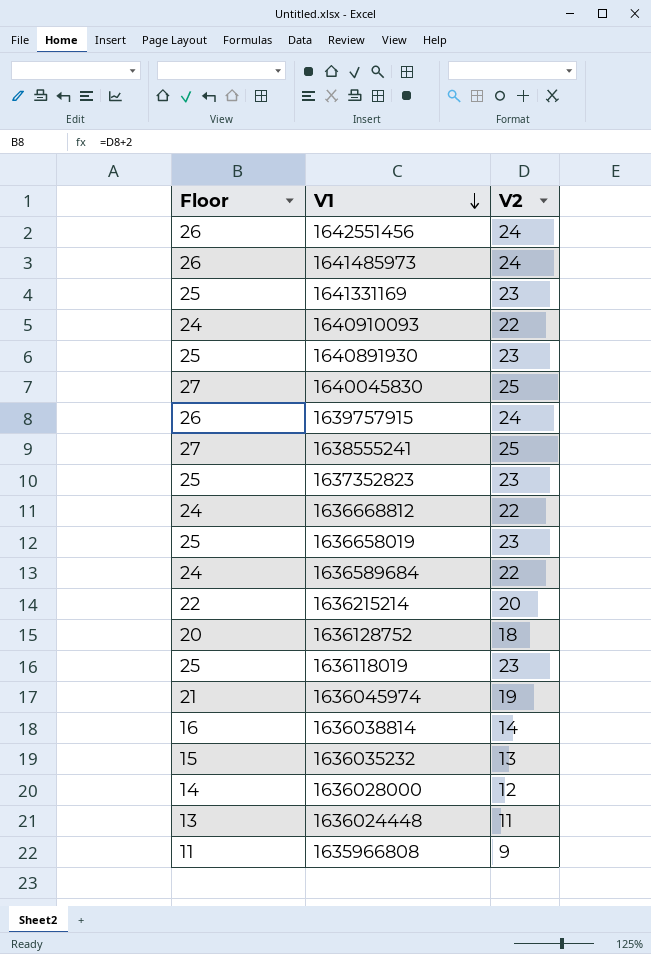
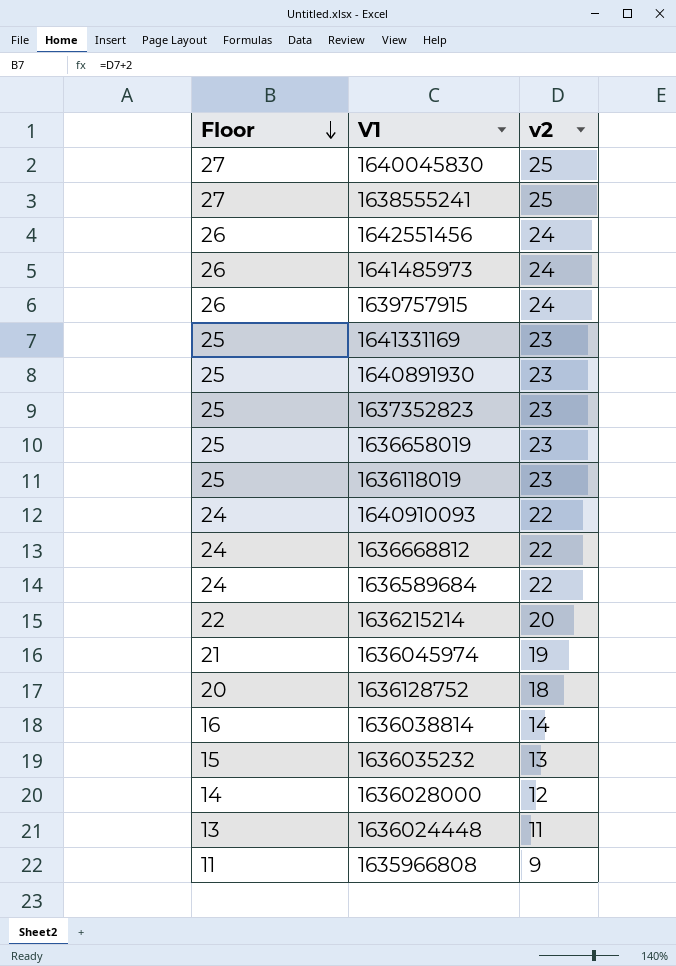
row order: V1 descending -> Floor descending
column name: V2 -> v2

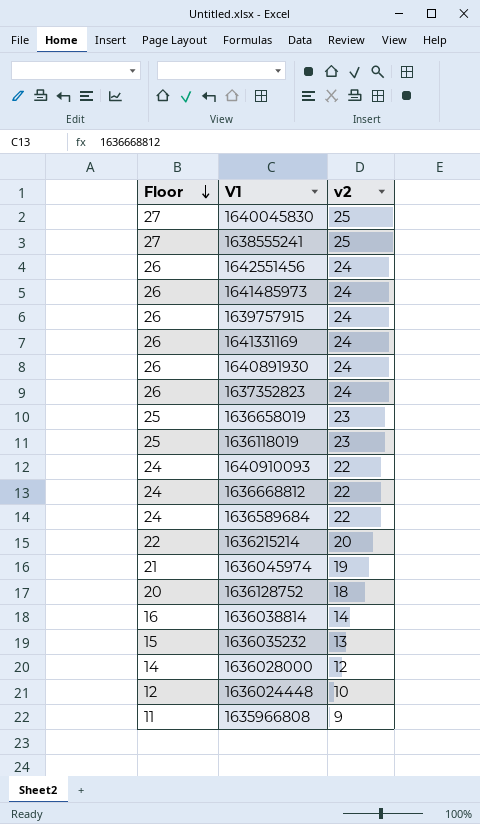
1641331169 | Floor: 25 -> 26
1641331169 | v2: 23 -> 24
1640891930 | Floor: 25 -> 26
1640891930 | v2: 23 -> 24
1637352823 | Floor: 25 -> 26
1637352823 | v2: 23 -> 24
1636024448 | Floor: 13 -> 12
1636024448 | v2: 11 -> 10

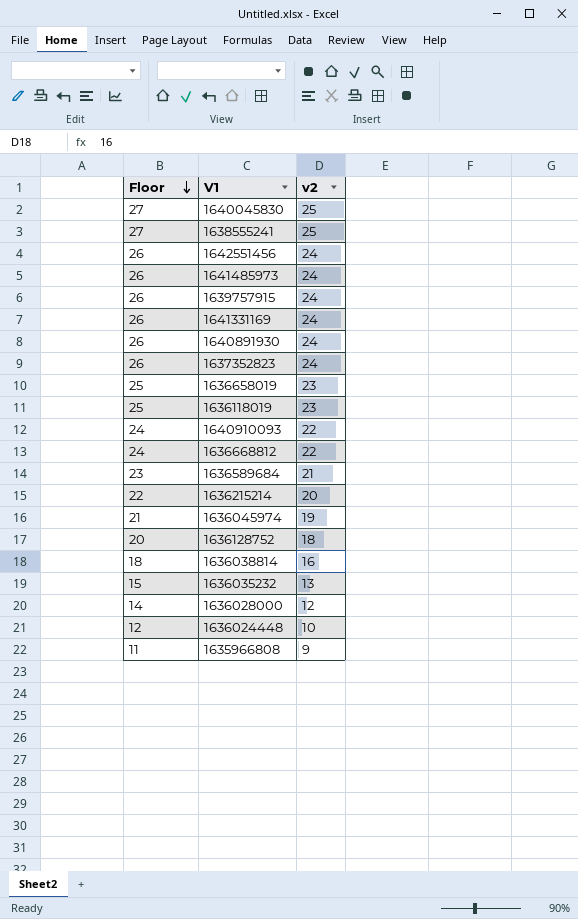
1636589684 | Floor: 24 -> 23
1636589684 | v2: 22 -> 21
1636038814 | Floor: 16 -> 18
1636038814 | v2: 14 -> 16

